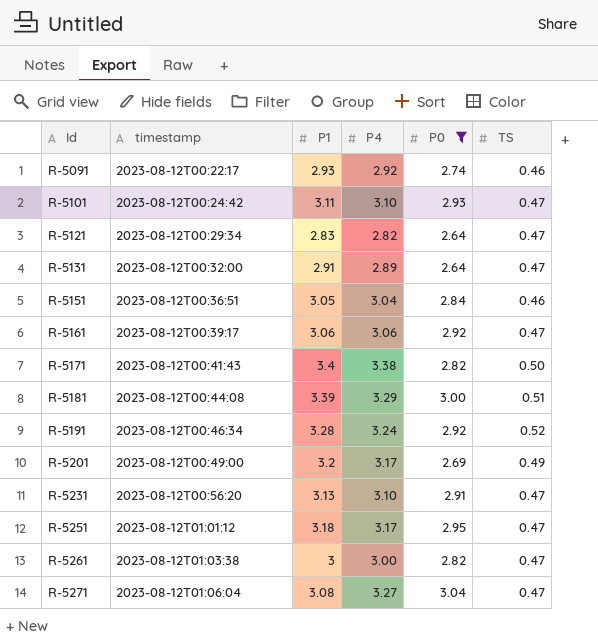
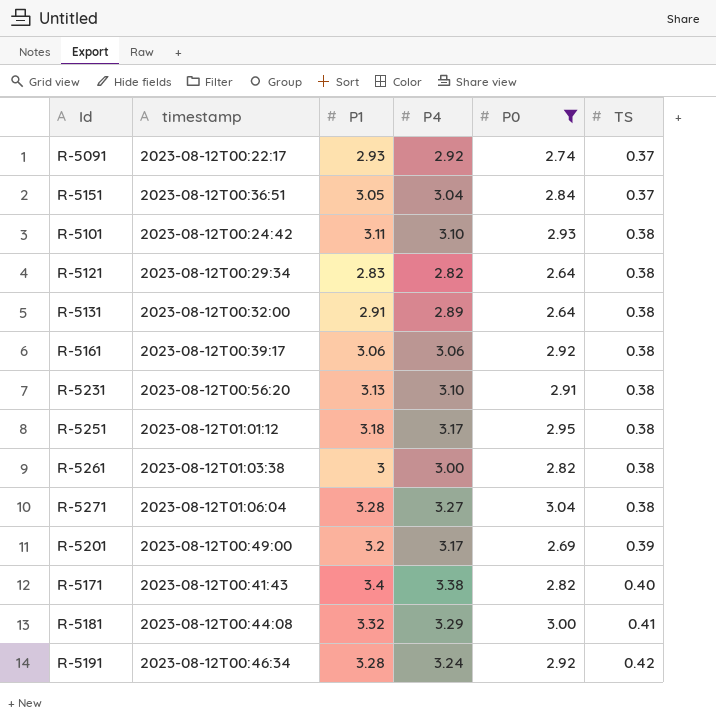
row order: Id ascending -> TS ascending
R-5091 | TS: 0.46 -> 0.37
R-5151 | TS: 0.46 -> 0.37
R-5101 | TS: 0.47 -> 0.38
R-5121 | TS: 0.47 -> 0.38
R-5131 | TS: 0.47 -> 0.38
R-5161 | TS: 0.47 -> 0.38
R-5231 | TS: 0.47 -> 0.38
R-5251 | TS: 0.47 -> 0.38
R-5261 | TS: 0.47 -> 0.38
R-5271 | P1: 3.08 -> 3.28
R-5271 | TS: 0.47 -> 0.38
R-5201 | TS: 0.49 -> 0.39
R-5171 | TS: 0.50 -> 0.40
R-5181 | P1: 3.39 -> 3.32
R-5181 | TS: 0.51 -> 0.41
R-5191 | TS: 0.52 -> 0.42

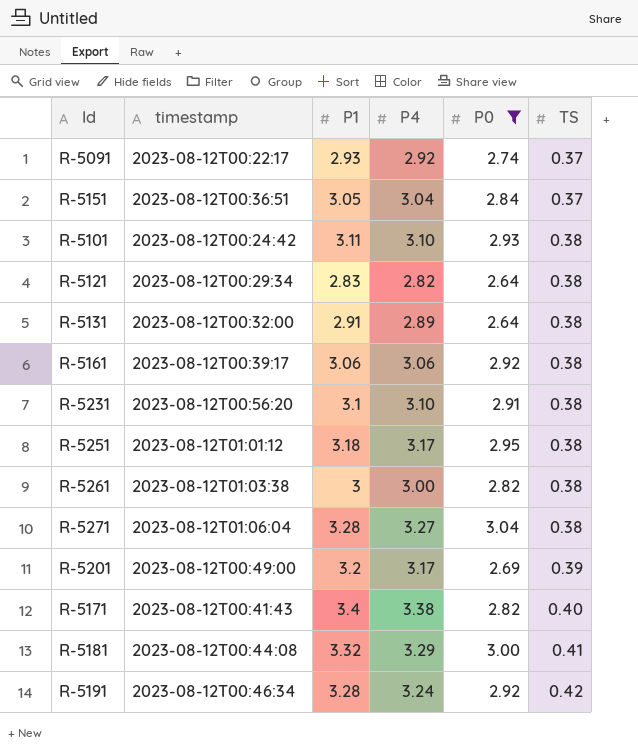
R-5231 | P1: 3.13 -> 3.1

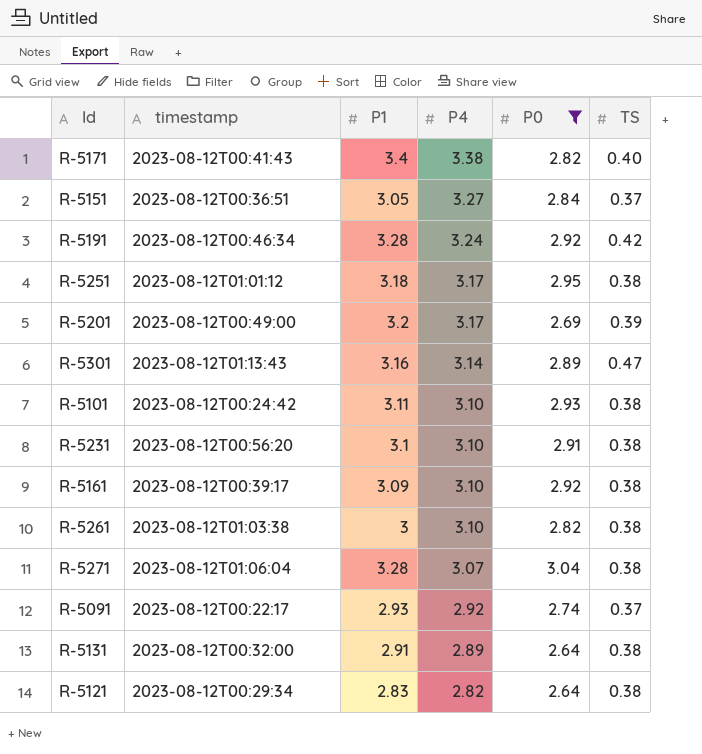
row order: TS ascending -> P4 descending
row R-5181: 2023-08-12T00:44:08 | 3.32 | 3.29 | 3.00 | 0.41 -> none
R-5151 | P4: 3.04 -> 3.27
row R-5301: none -> 2023-08-12T01:13:43 | 3.16 | 3.14 | 2.89 | 0.47
R-5161 | P1: 3.06 -> 3.09
R-5161 | P4: 3.06 -> 3.10
R-5261 | P4: 3.00 -> 3.10
R-5271 | P4: 3.27 -> 3.07

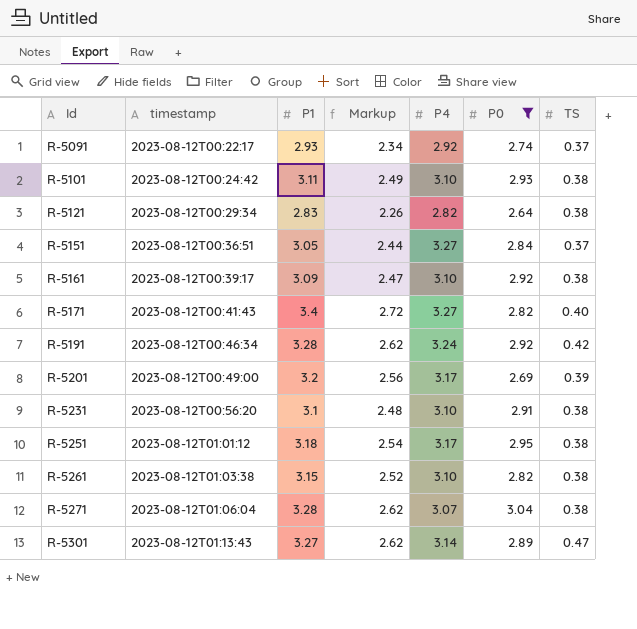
row order: P4 descending -> Id ascending
column Markup | formula: none -> [P1] * 0.8
row R-5131: 2023-08-12T00:32:00 | 2.91 | 2.89 | 2.64 | 0.38 -> none
R-5171 | P4: 3.38 -> 3.27
R-5261 | P1: 3 -> 3.15
R-5301 | P1: 3.16 -> 3.27

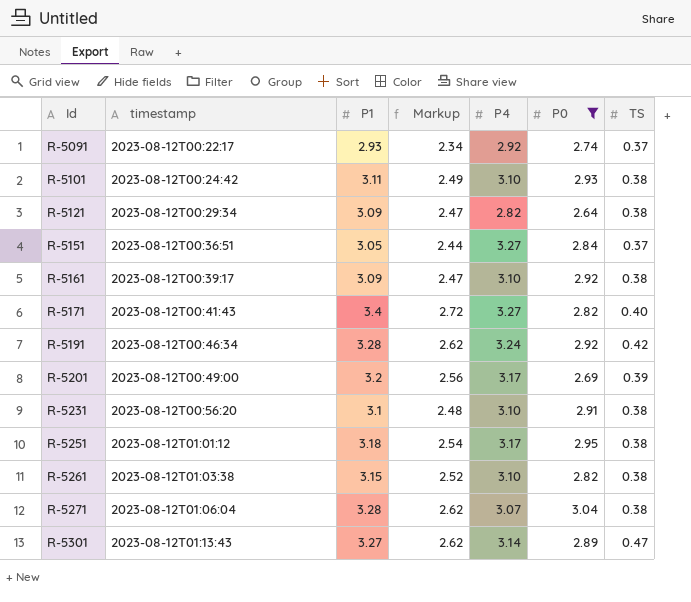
R-5121 | P1: 2.83 -> 3.09
R-5121 | Markup: 2.26 -> 2.47

